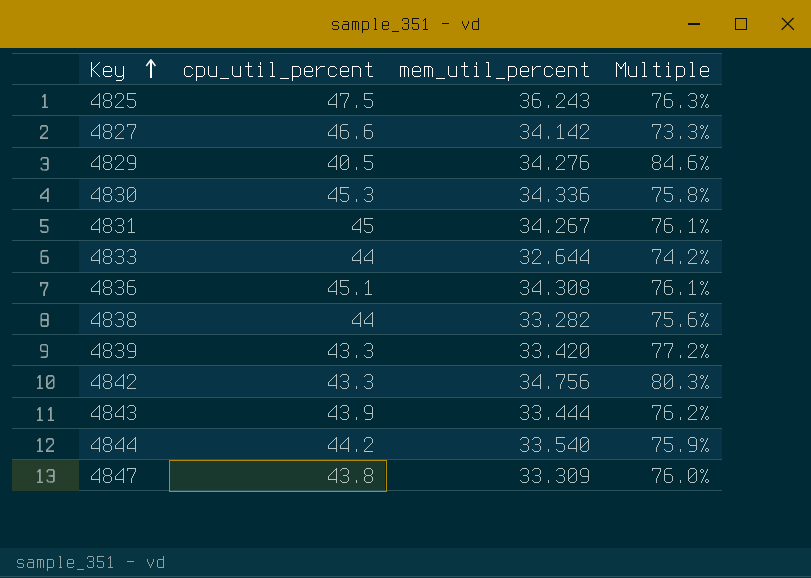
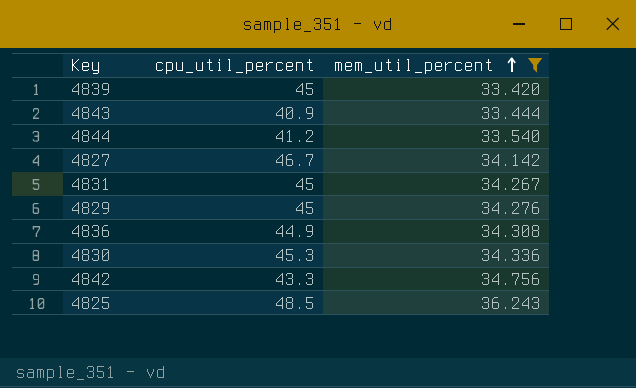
filter: none -> mem_util_percent >= 33.420
row order: Key ascending -> mem_util_percent ascending
column Multiple | formula: [mem_util_percent] / [cpu_util_percent] -> none
4839 | cpu_util_percent: 43.3 -> 45
4843 | cpu_util_percent: 43.9 -> 40.9
4844 | cpu_util_percent: 44.2 -> 41.2
4827 | cpu_util_percent: 46.6 -> 46.7
4829 | cpu_util_percent: 40.5 -> 45
4836 | cpu_util_percent: 45.1 -> 44.9
4825 | cpu_util_percent: 47.5 -> 48.5

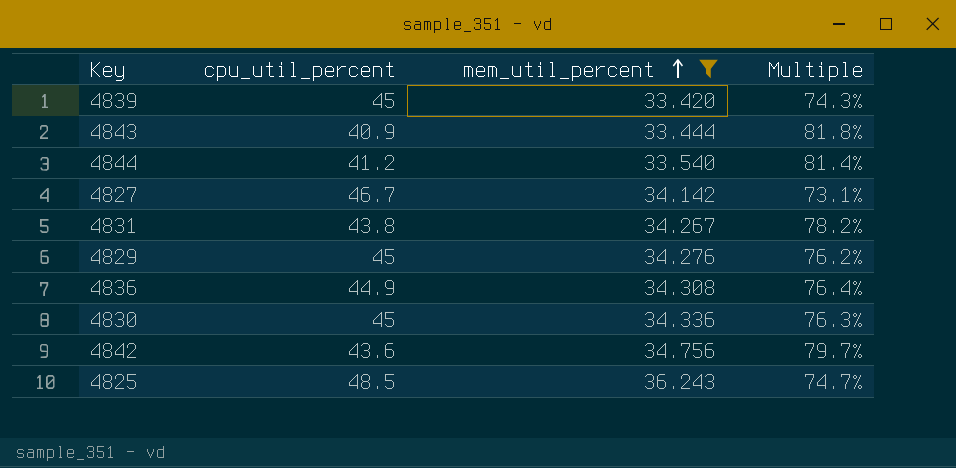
column Multiple | formula: none -> [mem_util_percent] / [cpu_util_percent]
4831 | cpu_util_percent: 45 -> 43.8
4830 | cpu_util_percent: 45.3 -> 45
4842 | cpu_util_percent: 43.3 -> 43.6

